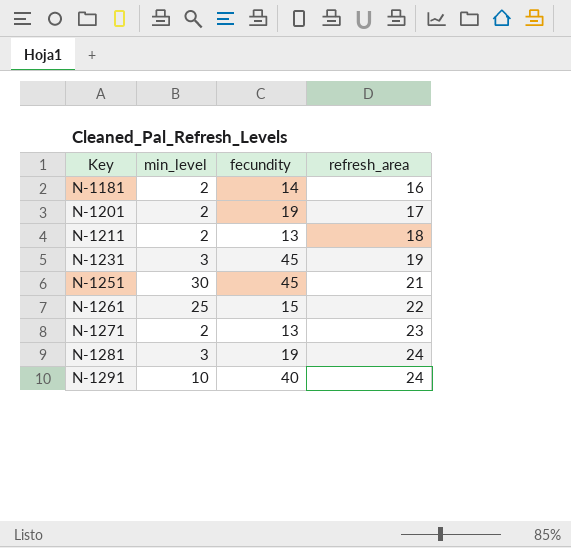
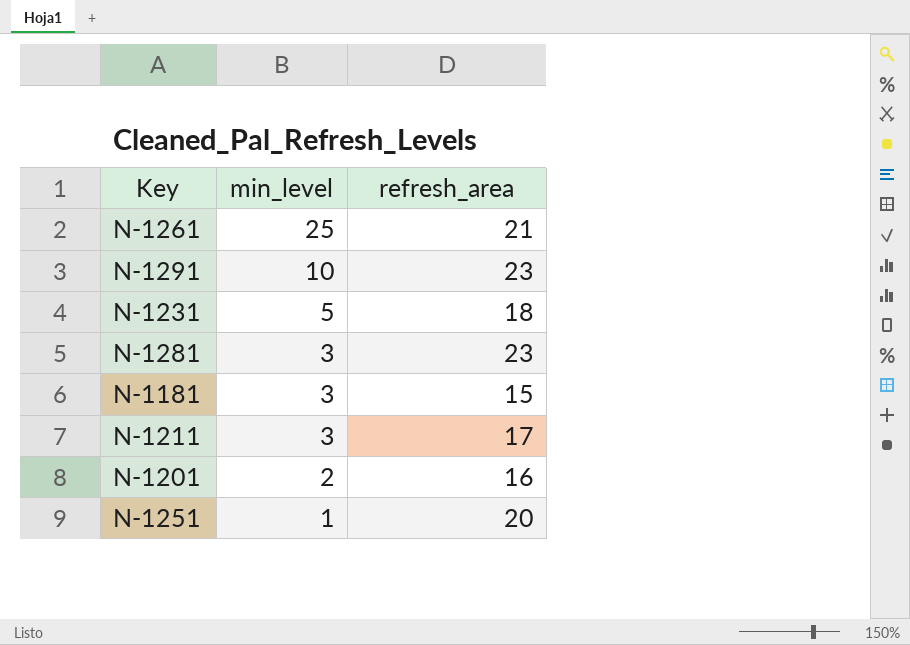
row order: Key ascending -> min_level descending
column fecundity | position: 3 -> none
row N-1271: 2 | 13 | 23 -> none
N-1261 | refresh_area: 22 -> 21
N-1291 | refresh_area: 24 -> 23
N-1231 | min_level: 3 -> 5
N-1231 | refresh_area: 19 -> 18
N-1281 | refresh_area: 24 -> 23
N-1181 | min_level: 2 -> 3
N-1181 | refresh_area: 16 -> 15
N-1211 | min_level: 2 -> 3
N-1211 | refresh_area: 18 -> 17
N-1201 | refresh_area: 17 -> 16
N-1251 | min_level: 30 -> 1
N-1251 | refresh_area: 21 -> 20

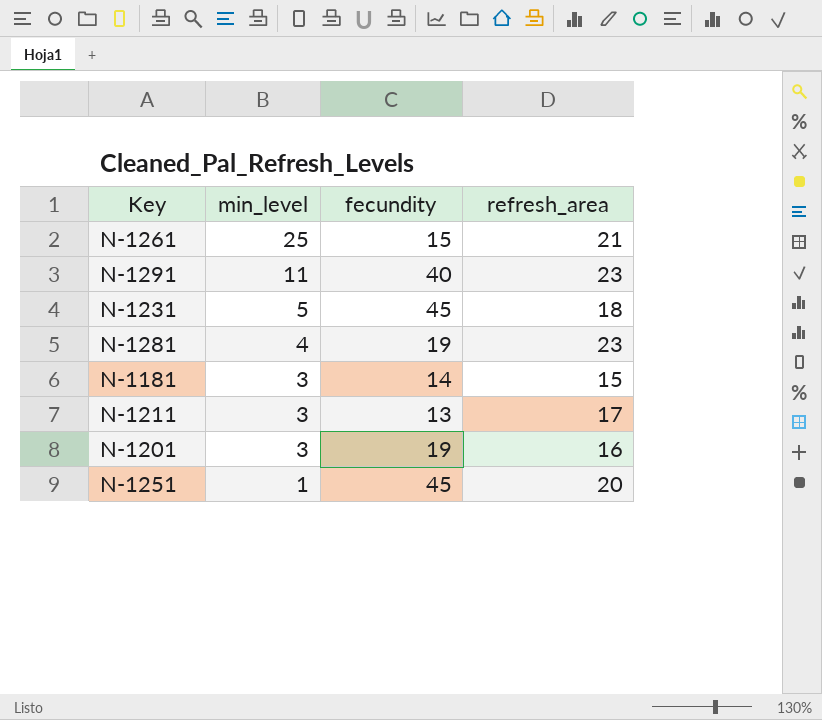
column fecundity | position: none -> 3
N-1291 | min_level: 10 -> 11
N-1281 | min_level: 3 -> 4
N-1201 | min_level: 2 -> 3

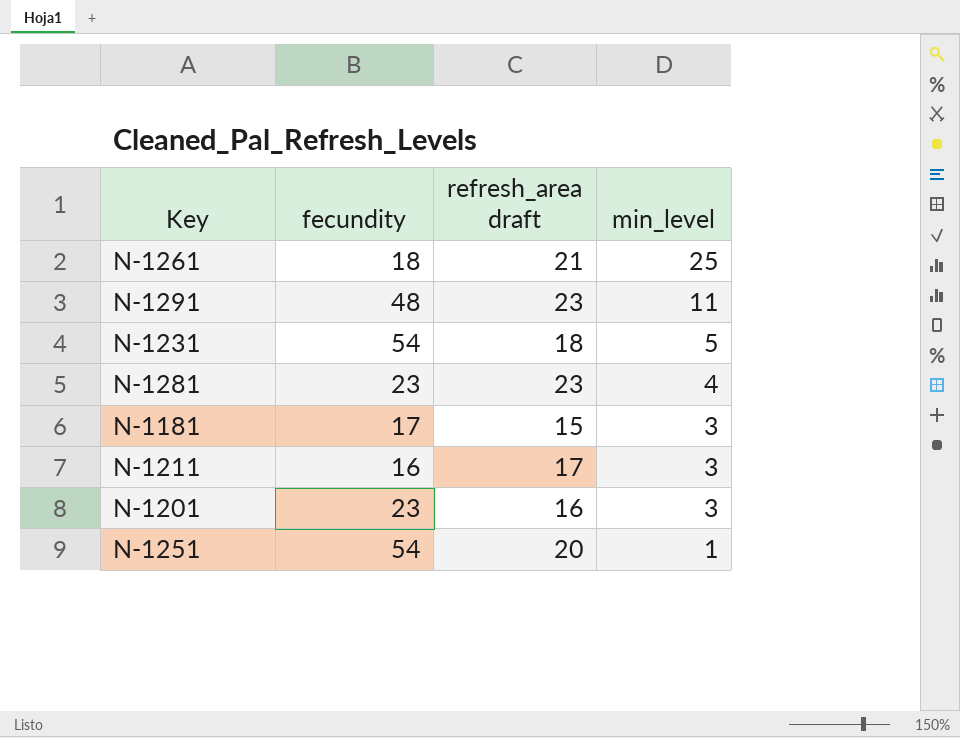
column name: refresh_area -> refresh_area draft
column min_level | position: 2 -> 4
N-1261 | fecundity: 15 -> 18
N-1291 | fecundity: 40 -> 48
N-1231 | fecundity: 45 -> 54
N-1281 | fecundity: 19 -> 23
N-1181 | fecundity: 14 -> 17
N-1211 | fecundity: 13 -> 16
N-1201 | fecundity: 19 -> 23
N-1251 | fecundity: 45 -> 54

